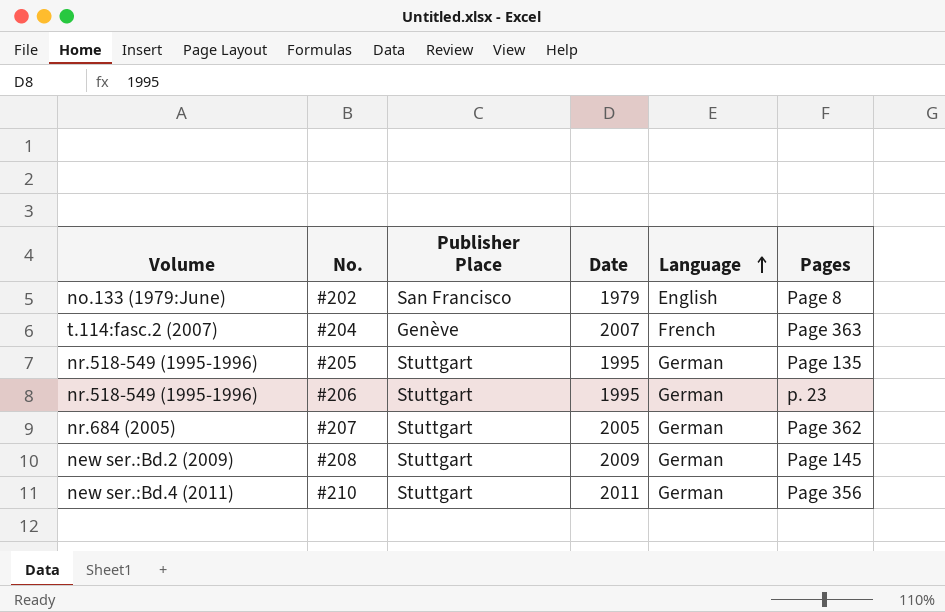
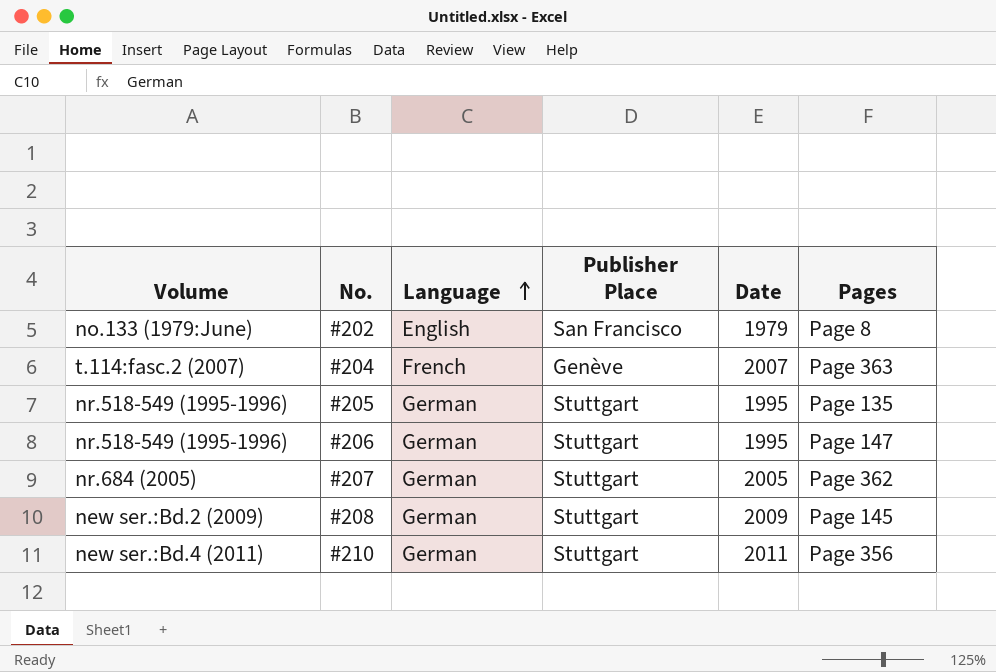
column Language | position: 5 -> 3
#206 | Pages: p. 23 -> Page 147

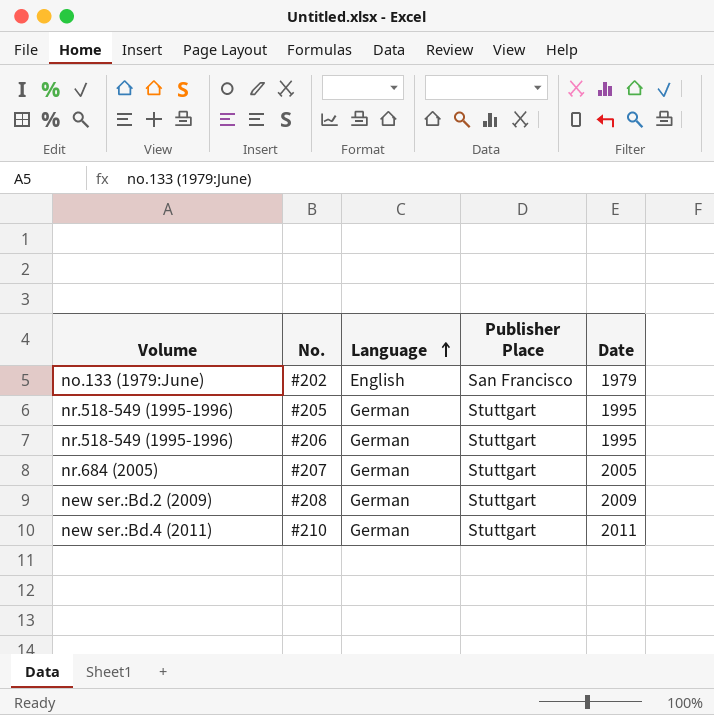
column Pages | position: 6 -> none
row #204: t.114:fasc.2 (2007) | French | Genève | 2007 | Page 363 -> none

